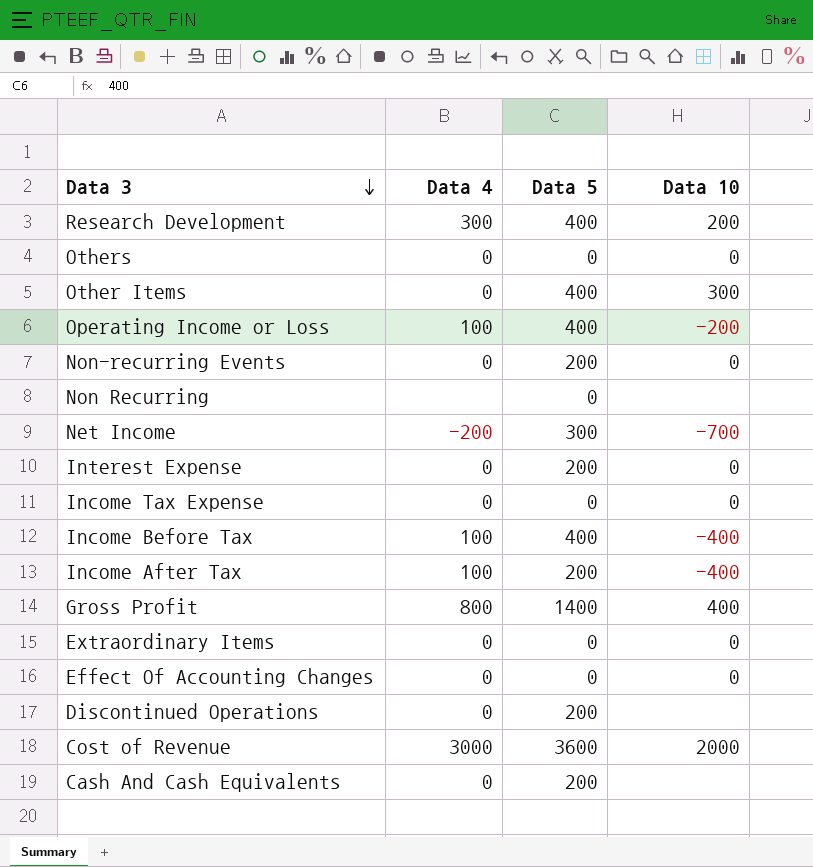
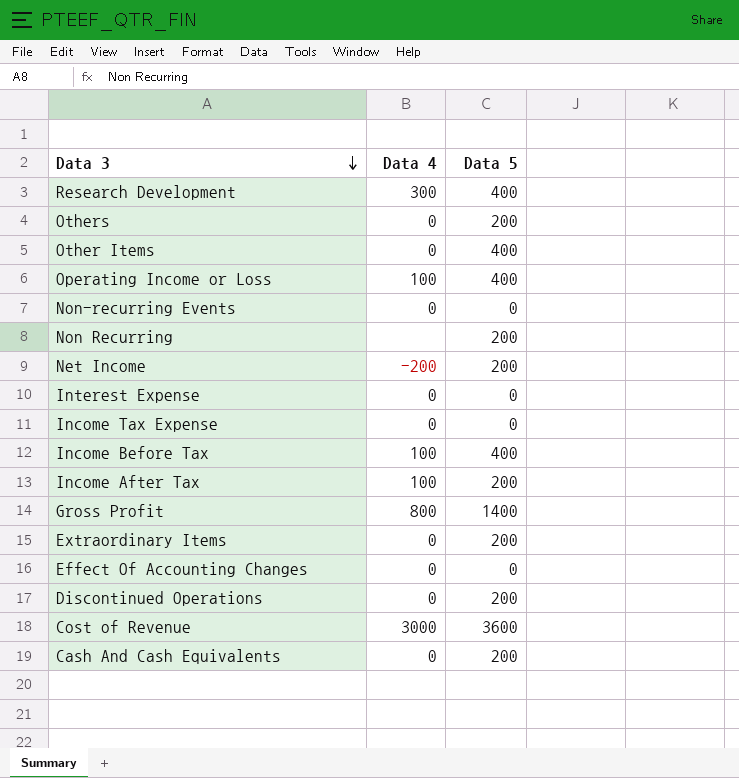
column Data 10 | position: 4 -> none
Others | Data 5: 0 -> 200
Non-recurring Events | Data 5: 200 -> 0
Non Recurring | Data 5: 0 -> 200
Net Income | Data 5: 300 -> 200
Interest Expense | Data 5: 200 -> 0
Extraordinary Items | Data 5: 0 -> 200

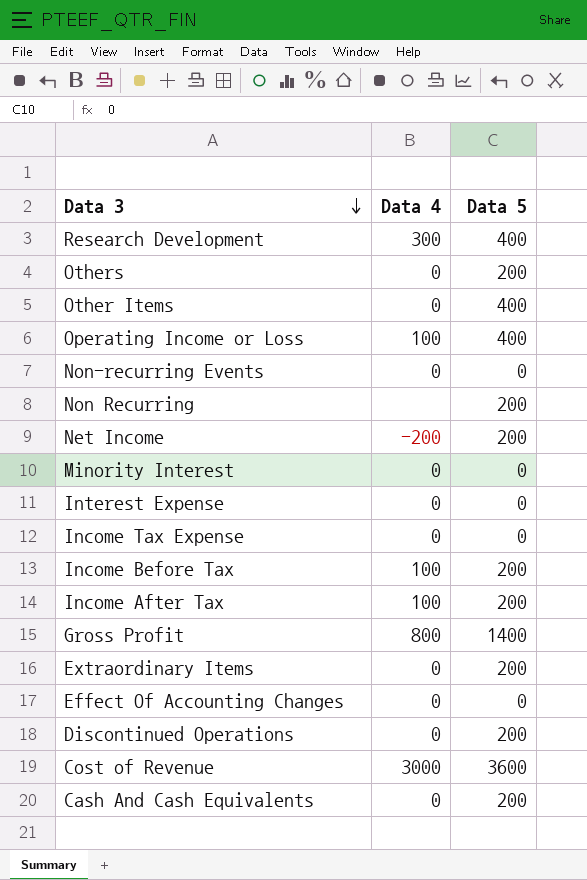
row Minority Interest: none -> 0 | 0
Income Before Tax | Data 5: 400 -> 200

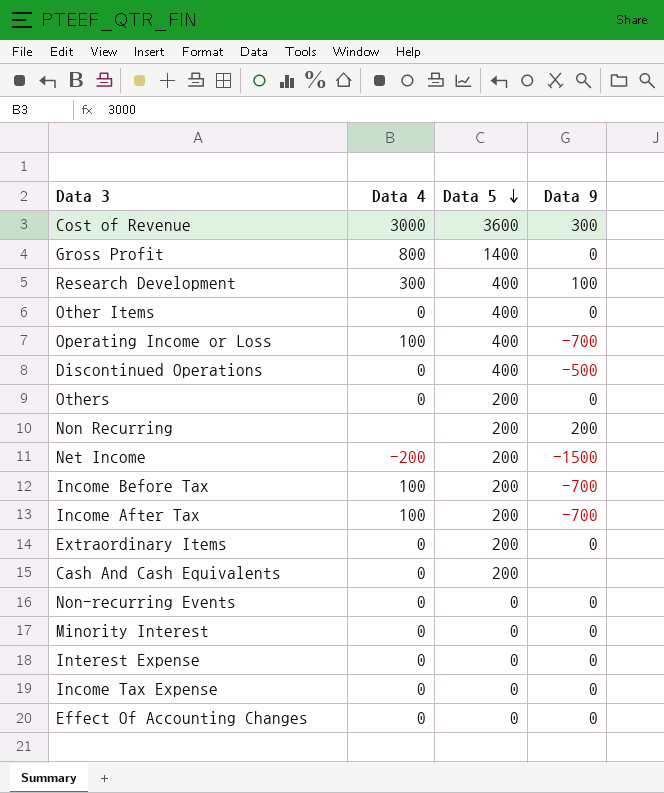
row order: Data 3 descending -> Data 5 descending
column Data 9 | position: none -> 4
Discontinued Operations | Data 5: 200 -> 400

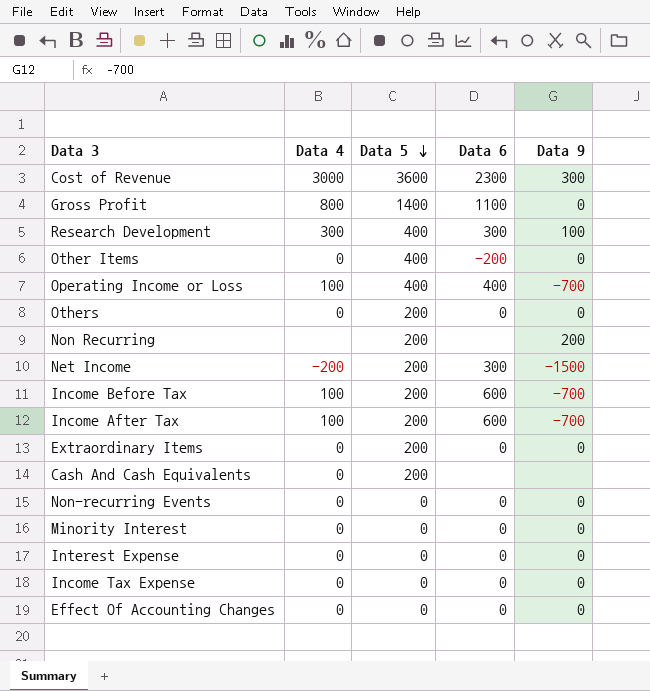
column Data 6 | position: none -> 4
row Discontinued Operations: 0 | 400 | -500 -> none

